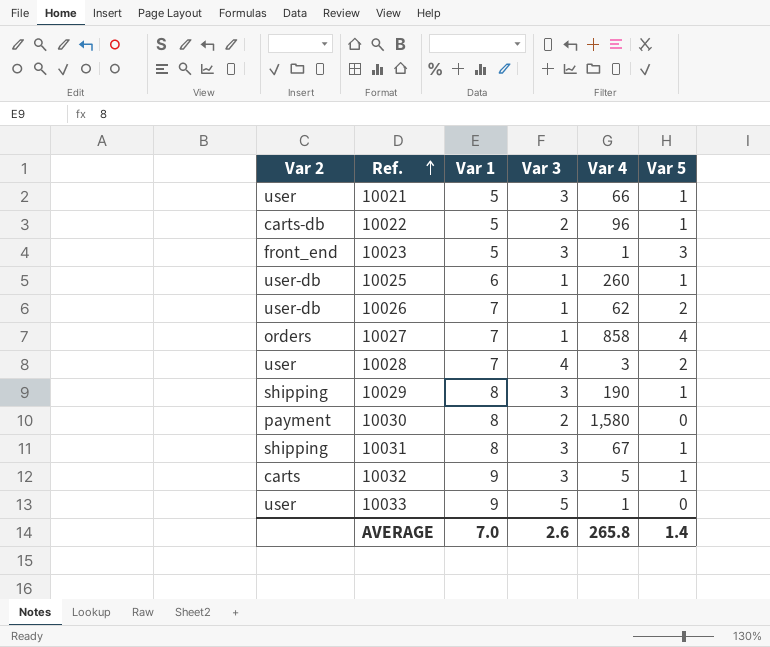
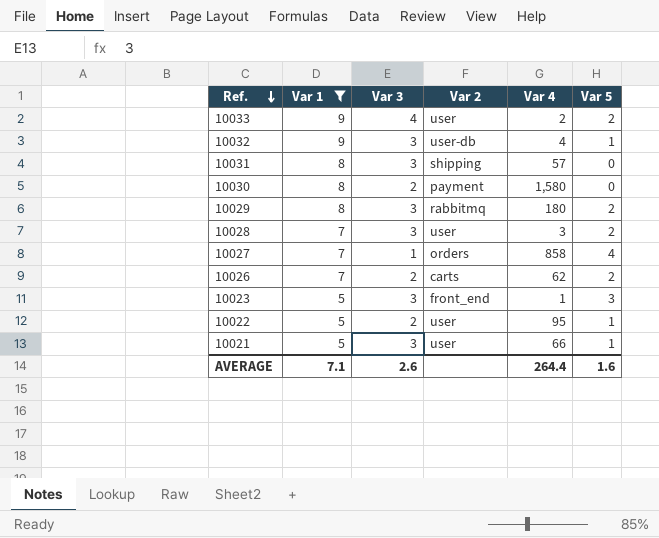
filter: none -> Var 1 != 6
row order: Ref. ascending -> Ref. descending
column Var 2 | position: 1 -> 4
10033 | Var 3: 5 -> 4
10033 | Var 4: 1 -> 2
10033 | Var 5: 0 -> 2
10032 | Var 2: carts -> user-db
10032 | Var 4: 5 -> 4
10031 | Var 4: 67 -> 57
10031 | Var 5: 1 -> 0
10029 | Var 2: shipping -> rabbitmq
10029 | Var 4: 190 -> 180
10029 | Var 5: 1 -> 2
10028 | Var 3: 4 -> 3
10026 | Var 3: 1 -> 2
10026 | Var 2: user-db -> carts
10022 | Var 2: carts-db -> user
10022 | Var 4: 96 -> 95
AVERAGE | Var 1: 7.0 -> 7.1
AVERAGE | Var 4: 265.8 -> 264.4
AVERAGE | Var 5: 1.4 -> 1.6

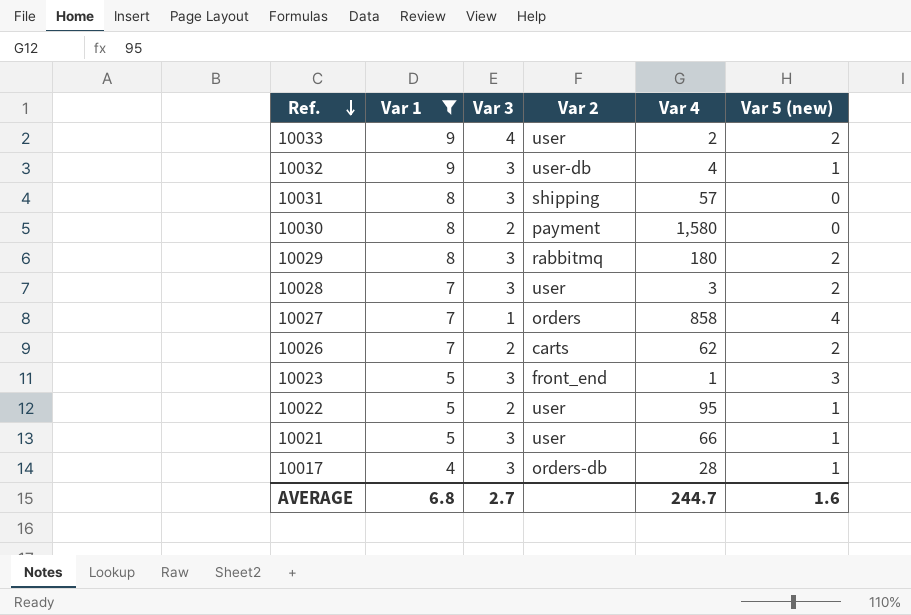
column name: Var 5 -> Var 5 (new)
row 10017: none -> 4 | 3 | orders-db | 28 | 1
AVERAGE | Var 1: 7.1 -> 6.8
AVERAGE | Var 3: 2.6 -> 2.7
AVERAGE | Var 4: 264.4 -> 244.7

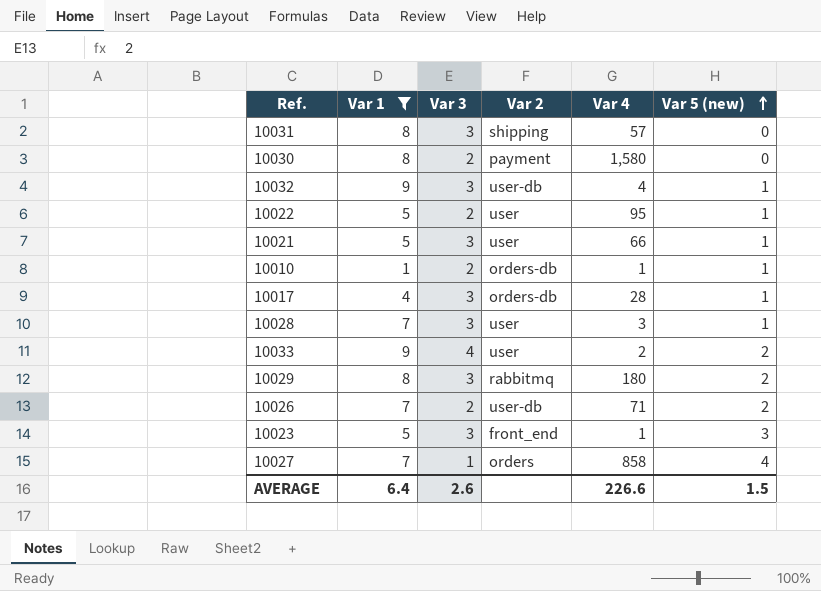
row order: Ref. descending -> Var 5 (new) ascending
row 10010: none -> 1 | 2 | orders-db | 1 | 1
10028 | Var 5 (new): 2 -> 1
10026 | Var 2: carts -> user-db
10026 | Var 4: 62 -> 71
AVERAGE | Var 1: 6.8 -> 6.4
AVERAGE | Var 3: 2.7 -> 2.6
AVERAGE | Var 4: 244.7 -> 226.6
AVERAGE | Var 5 (new): 1.6 -> 1.5

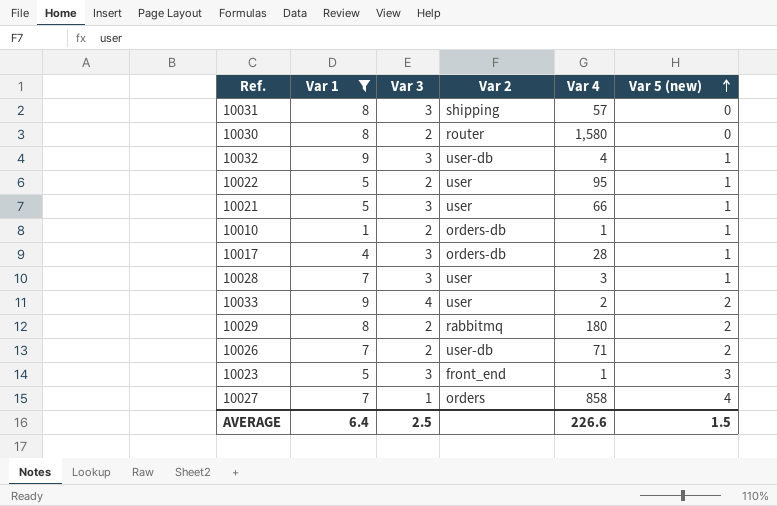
10030 | Var 2: payment -> router
10029 | Var 3: 3 -> 2
AVERAGE | Var 3: 2.6 -> 2.5

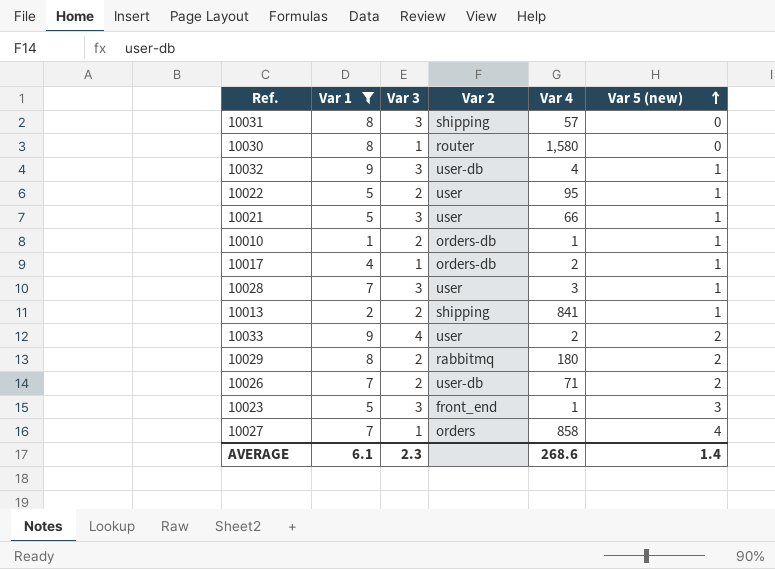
10030 | Var 3: 2 -> 1
10017 | Var 3: 3 -> 1
10017 | Var 4: 28 -> 2
row 10013: none -> 2 | 2 | shipping | 841 | 1
AVERAGE | Var 1: 6.4 -> 6.1
AVERAGE | Var 3: 2.5 -> 2.3
AVERAGE | Var 4: 226.6 -> 268.6
AVERAGE | Var 5 (new): 1.5 -> 1.4

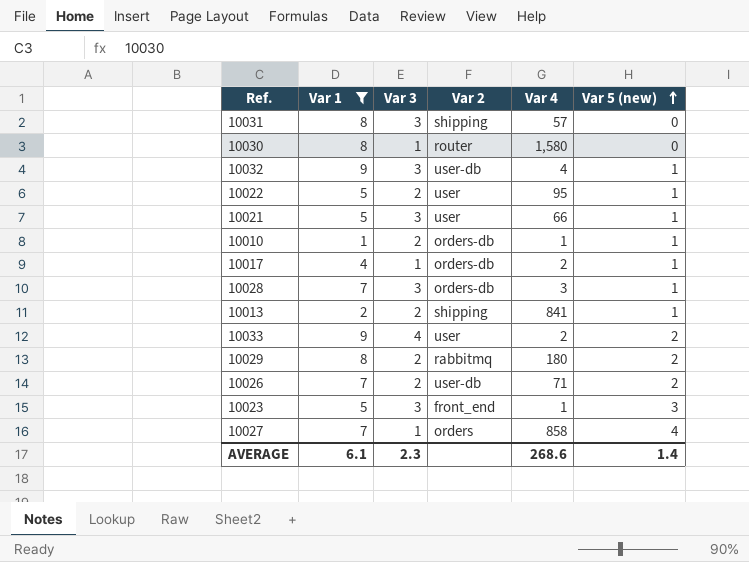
10028 | Var 2: user -> orders-db

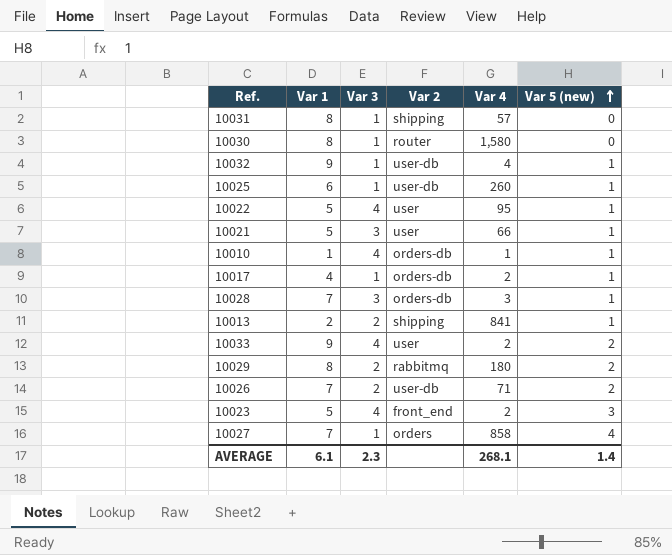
filter: Var 1 != 6 -> none
10031 | Var 3: 3 -> 1
10032 | Var 3: 3 -> 1
10022 | Var 3: 2 -> 4
10010 | Var 3: 2 -> 4
10023 | Var 3: 3 -> 4
10023 | Var 4: 1 -> 2
AVERAGE | Var 4: 268.6 -> 268.1

